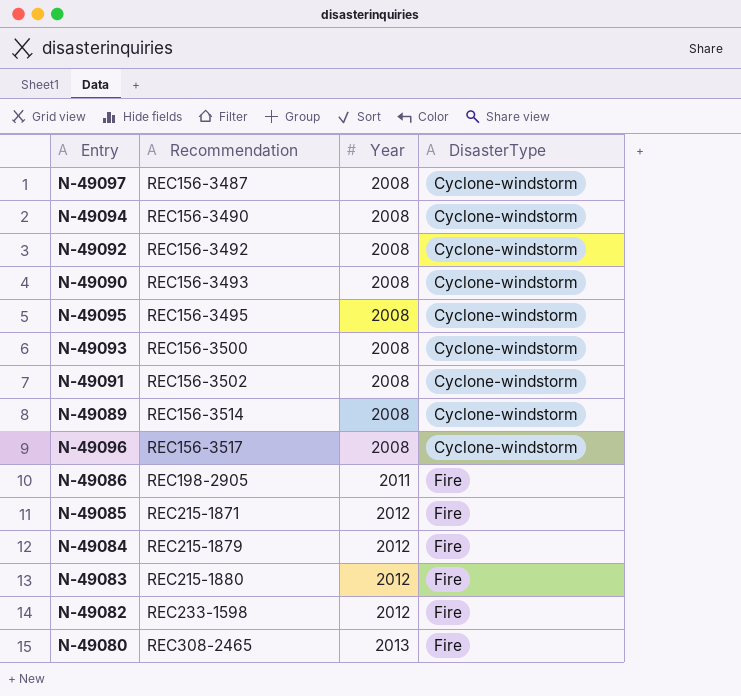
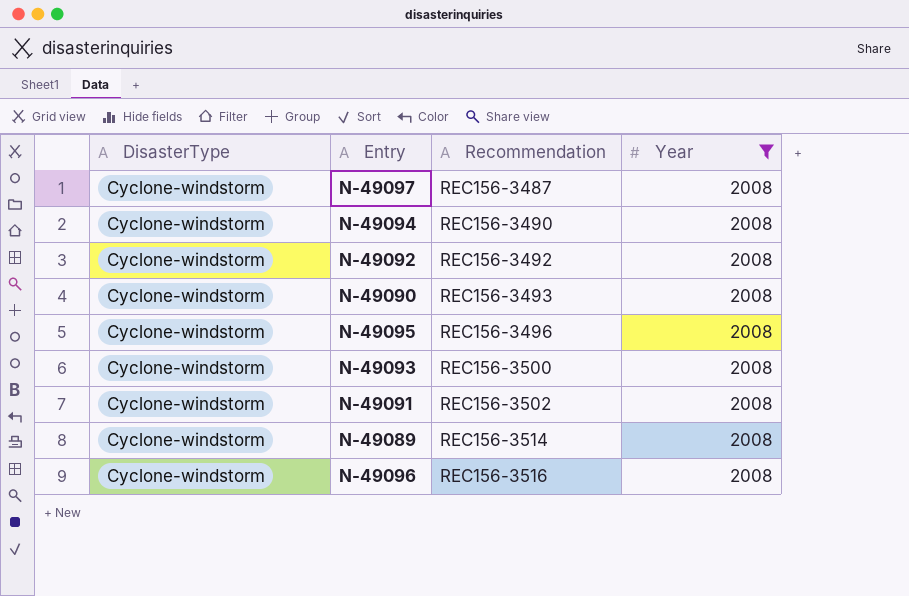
filter: none -> Year = 2008
column DisasterType | position: 4 -> 1
N-49095 | Recommendation: REC156-3495 -> REC156-3496
N-49096 | Recommendation: REC156-3517 -> REC156-3516

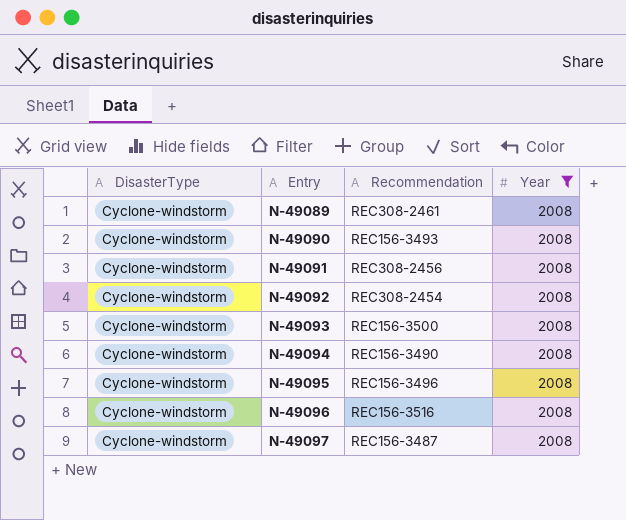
row order: Recommendation ascending -> Entry ascending
N-49089 | Recommendation: REC156-3514 -> REC308-2461
N-49091 | Recommendation: REC156-3502 -> REC308-2456
N-49092 | Recommendation: REC156-3492 -> REC308-2454

